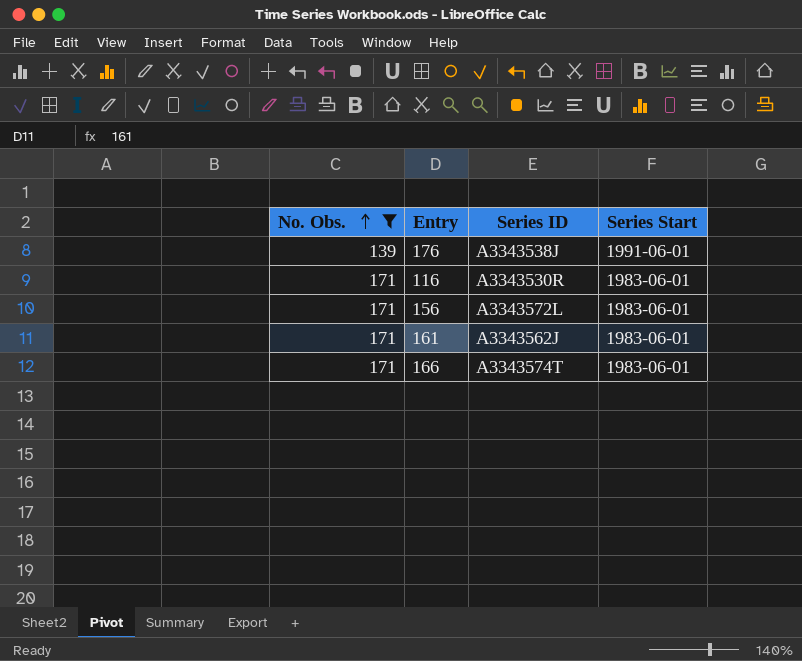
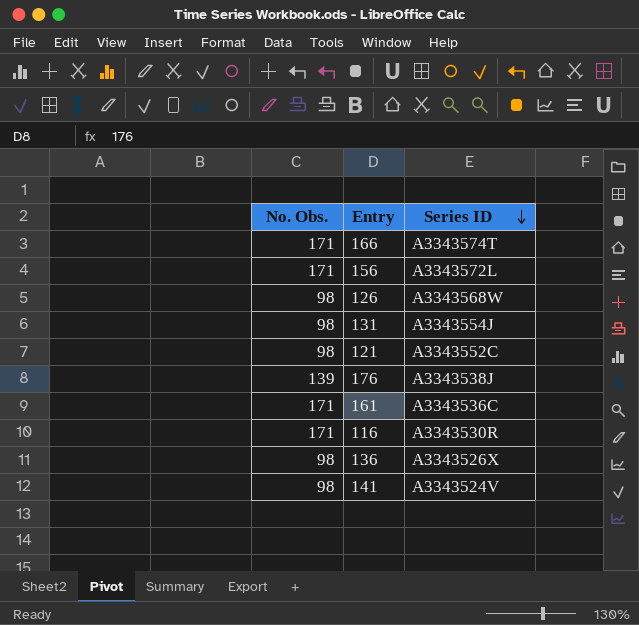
filter: No. Obs. != 98 -> none
row order: No. Obs. ascending -> Series ID descending
column Series Start | position: 4 -> none
161 | Series ID: A3343562J -> A3343536C

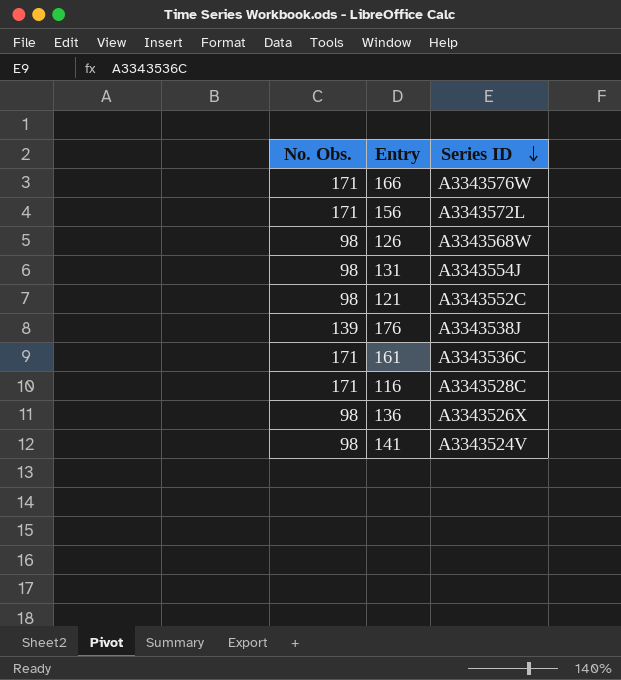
166 | Series ID: A3343574T -> A3343576W
116 | Series ID: A3343530R -> A3343528C

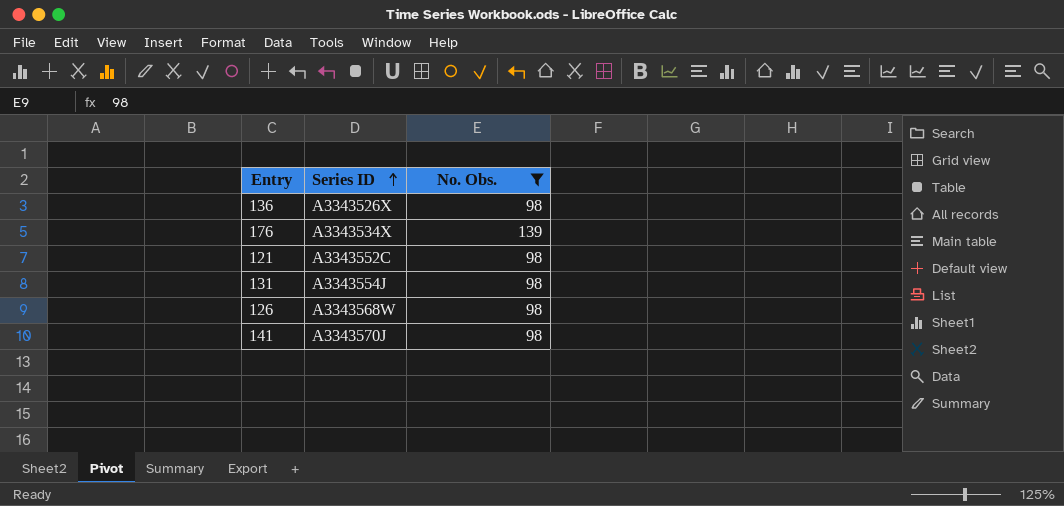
filter: none -> No. Obs. != 171
row order: Series ID descending -> Series ID ascending
column No. Obs. | position: 1 -> 3
176 | Series ID: A3343538J -> A3343534X
141 | Series ID: A3343524V -> A3343570J

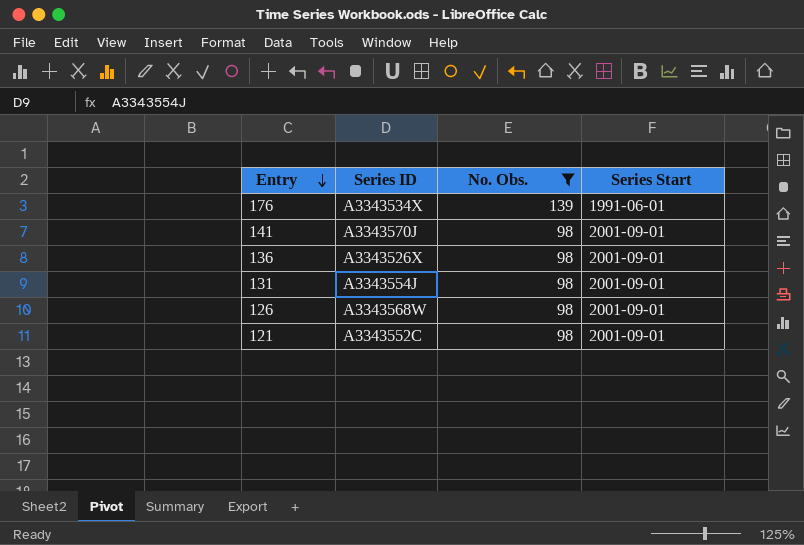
row order: Series ID ascending -> Entry descending
column Series Start | position: none -> 4

